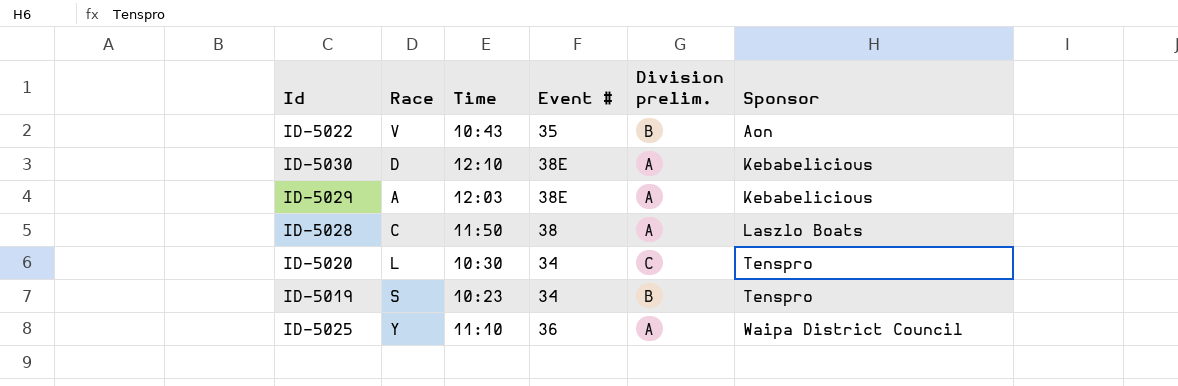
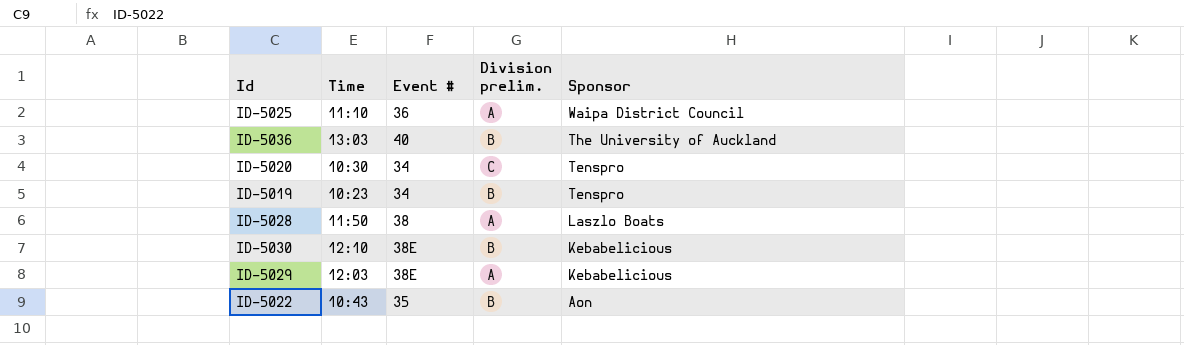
row order: Sponsor ascending -> Sponsor descending
column Race | position: 2 -> none
row ID-5036: none -> 13:03 | 40 | B | The University of Auckland
ID-5030 | Division prelim.: A -> B

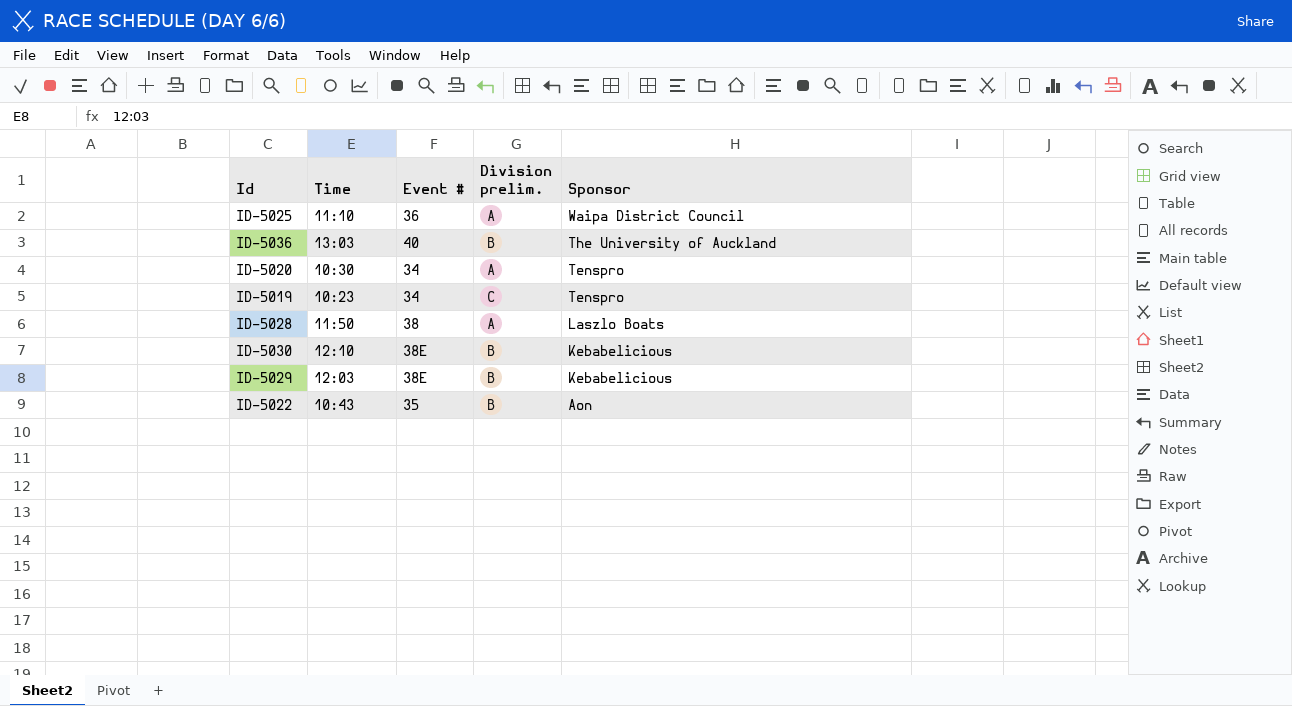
ID-5020 | Division prelim.: C -> A
ID-5019 | Division prelim.: B -> C
ID-5029 | Division prelim.: A -> B

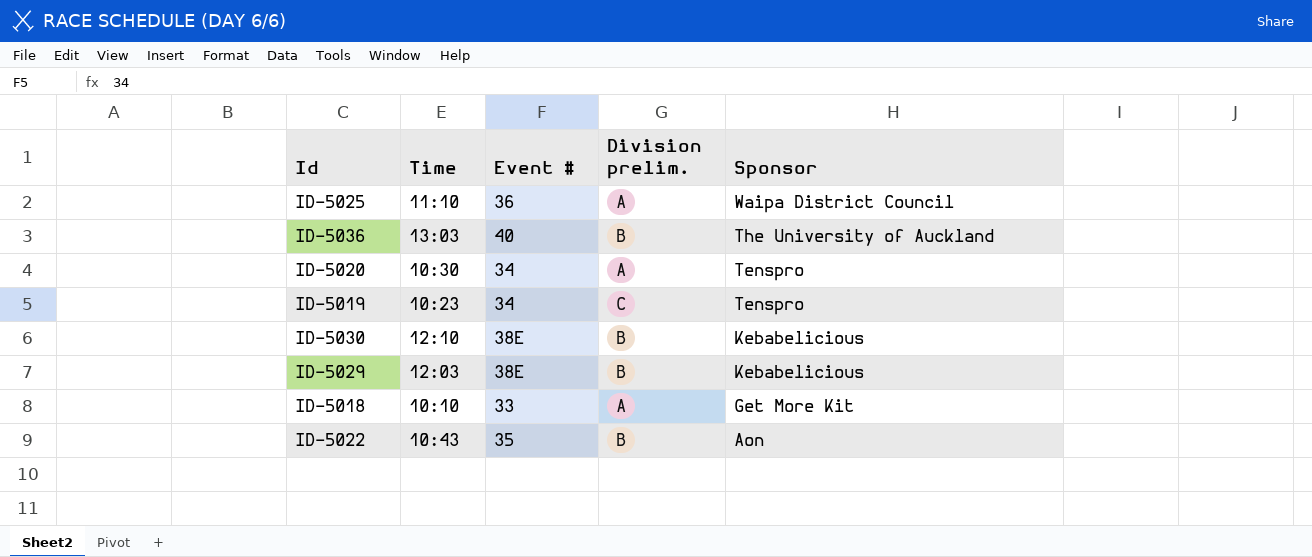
row ID-5028: 11:50 | 38 | A | Laszlo Boats -> none
row ID-5018: none -> 10:10 | 33 | A | Get More Kit

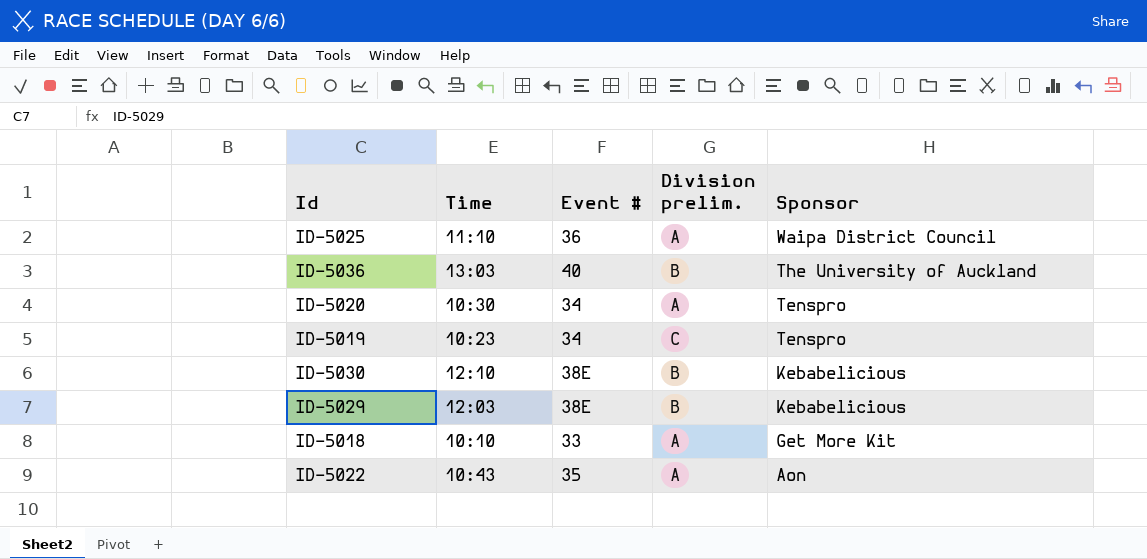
ID-5022 | Division prelim.: B -> A

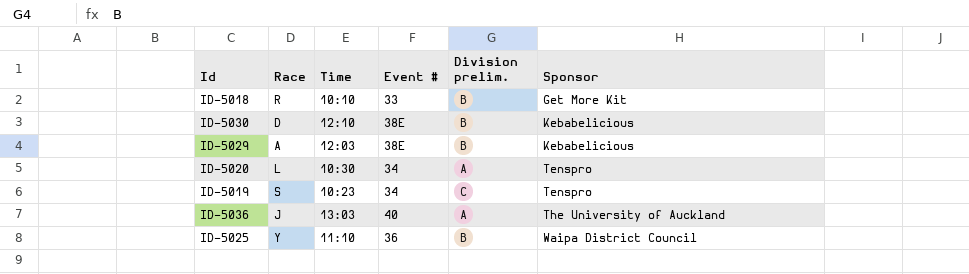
row order: Sponsor descending -> Sponsor ascending
column Race | position: none -> 2
row ID-5022: 10:43 | 35 | A | Aon -> none
ID-5018 | Division prelim.: A -> B
ID-5036 | Division prelim.: B -> A
ID-5025 | Division prelim.: A -> B

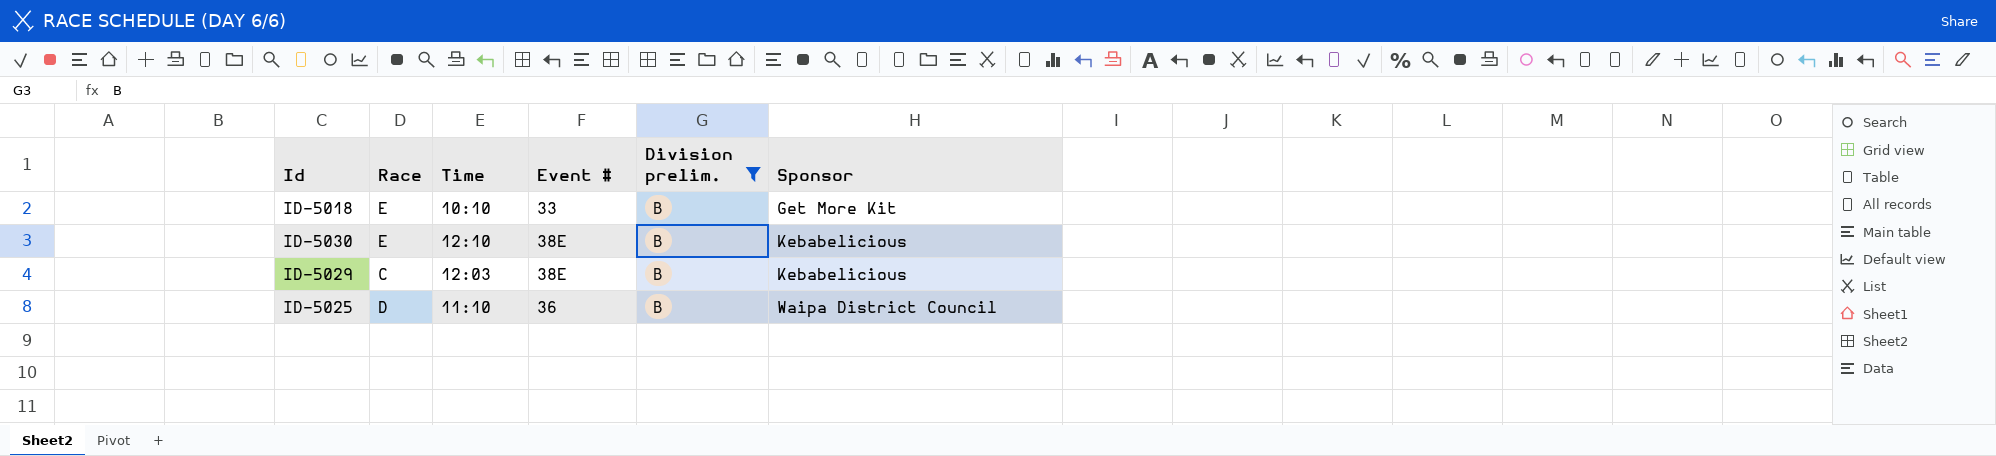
filter: none -> Division prelim. = B
ID-5018 | Race: R -> E
ID-5030 | Race: D -> E
ID-5029 | Race: A -> C
ID-5025 | Race: Y -> D

